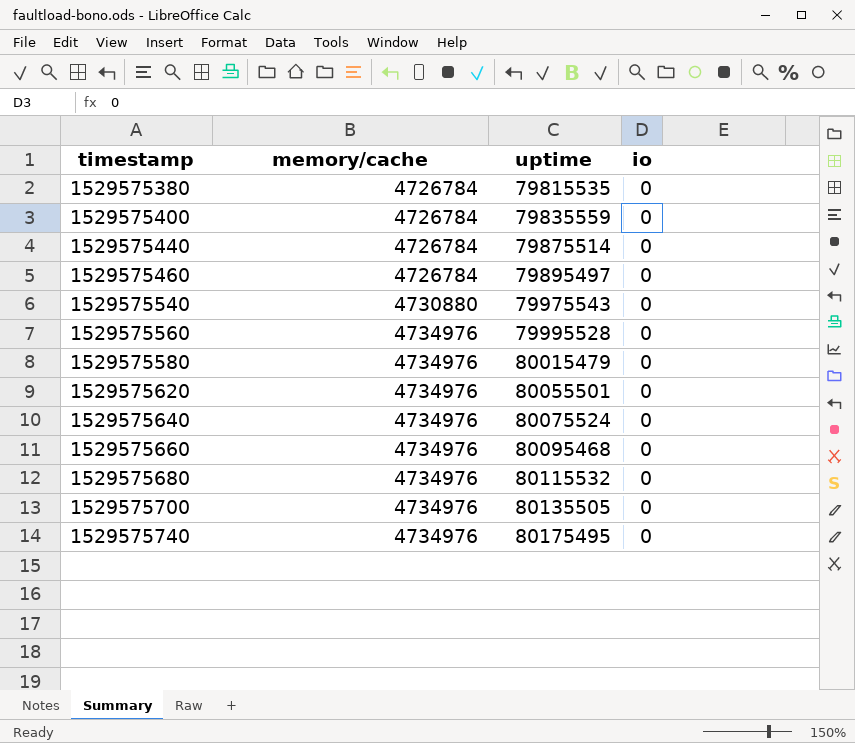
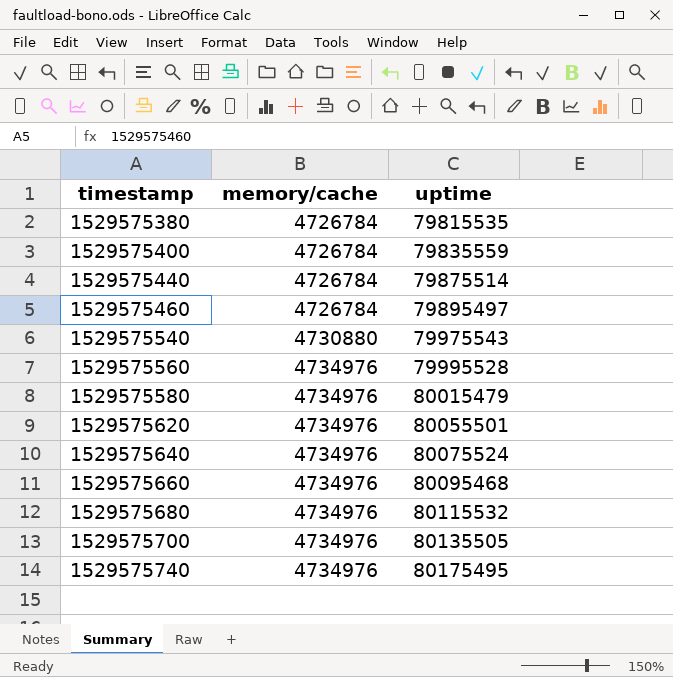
column io | position: 4 -> none

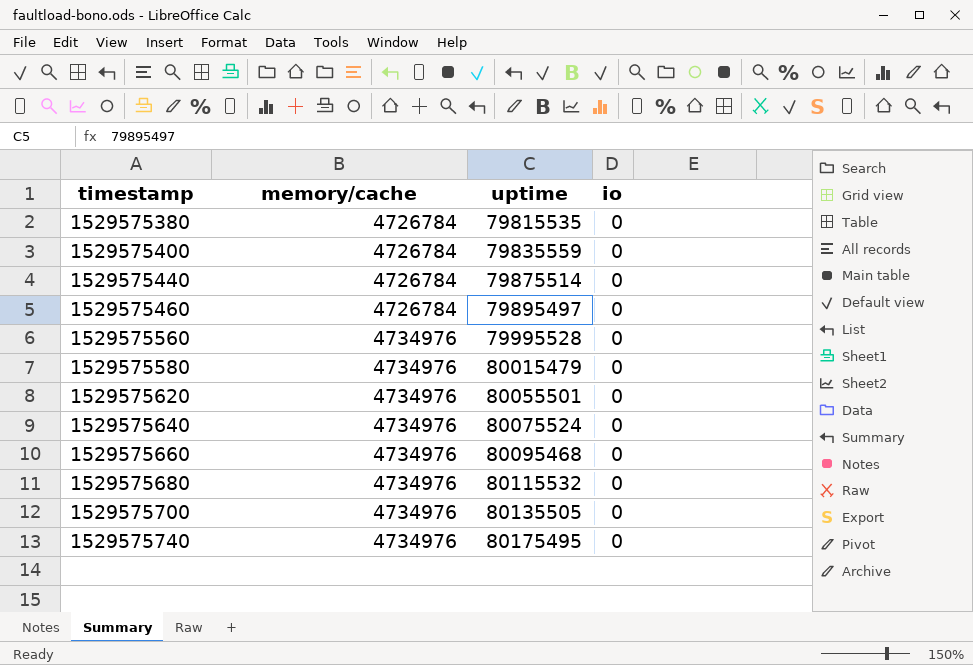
column io | position: none -> 4
row 1529575540: 4730880 | 79975543 -> none

